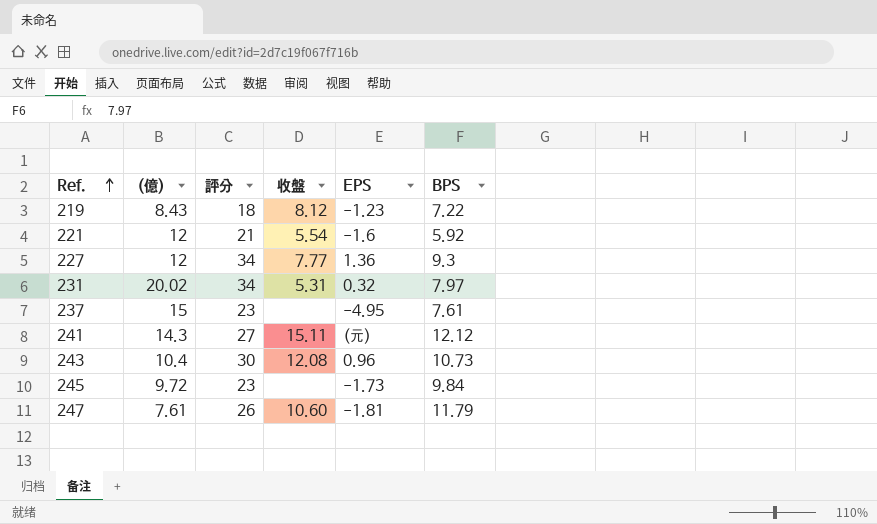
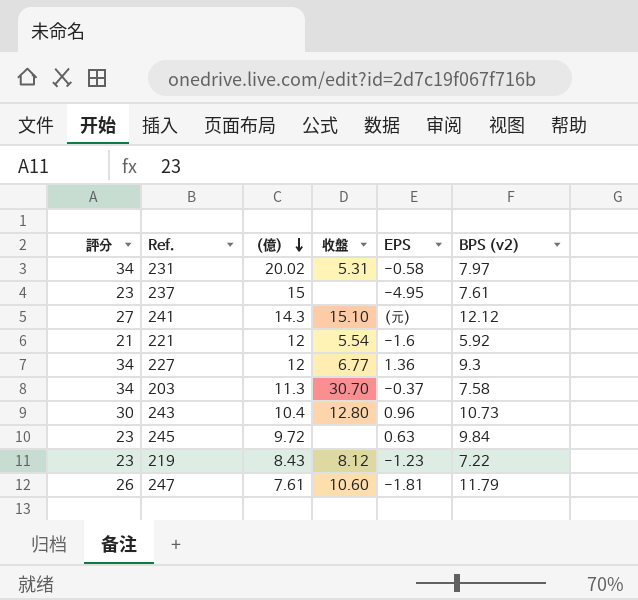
row order: Ref. ascending -> (億) descending
column 評分 | position: 3 -> 1
column name: BPS -> BPS (v2)
231 | EPS: 0.32 -> -0.58
241 | 收盤: 15.11 -> 15.10
227 | 收盤: 7.77 -> 6.77
row 203: none -> 34 | 11.3 | 30.70 | -0.37 | 7.58
243 | 收盤: 12.08 -> 12.80
245 | EPS: -1.73 -> 0.63
219 | 評分: 18 -> 23

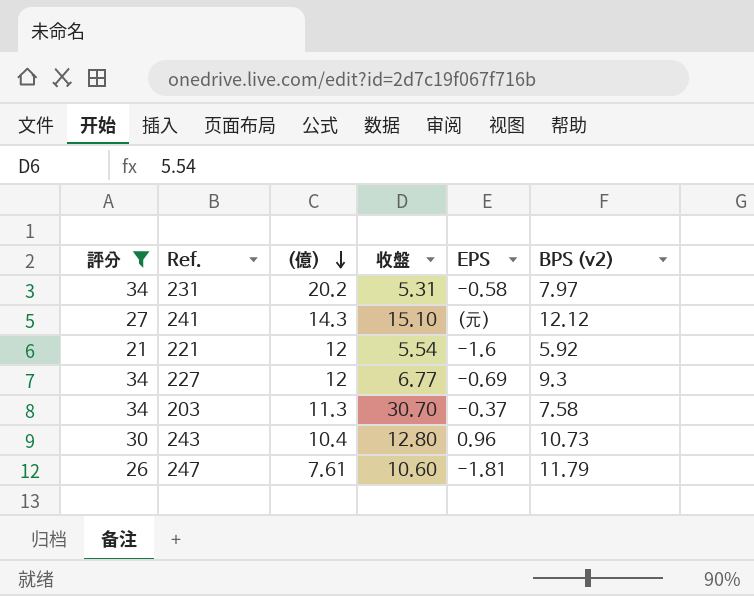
filter: none -> 評分 != 23
231 | (億): 20.02 -> 20.2
227 | EPS: 1.36 -> -0.69

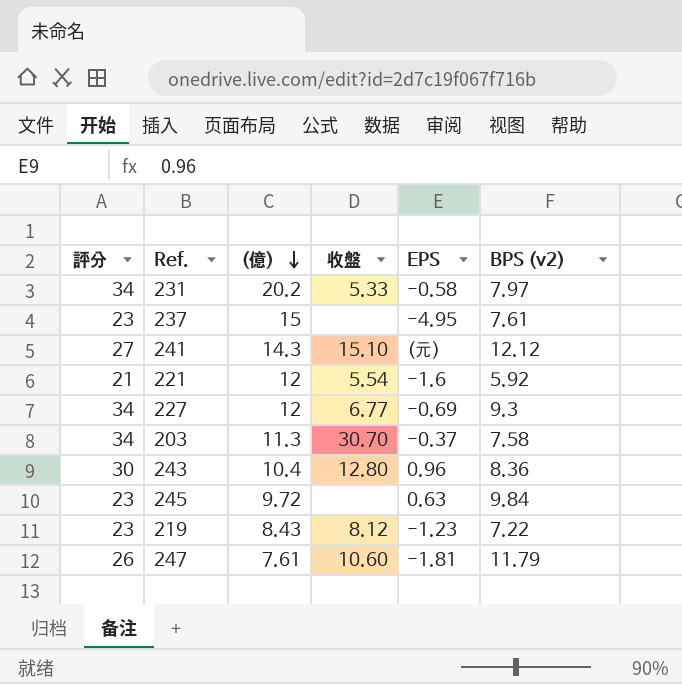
filter: 評分 != 23 -> none
231 | 收盤: 5.31 -> 5.33
243 | BPS (v2): 10.73 -> 8.36

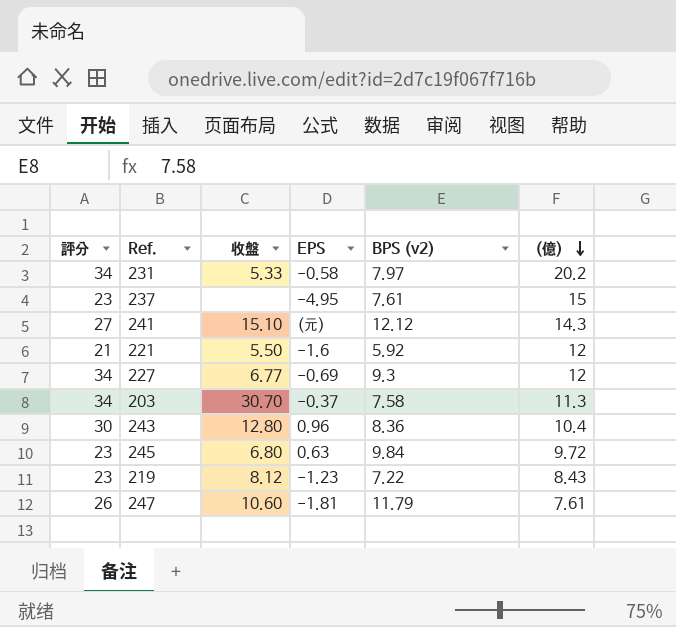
column (億) | position: 3 -> 6
221 | 收盤: 5.54 -> 5.50
245 | 收盤: none -> 6.80

